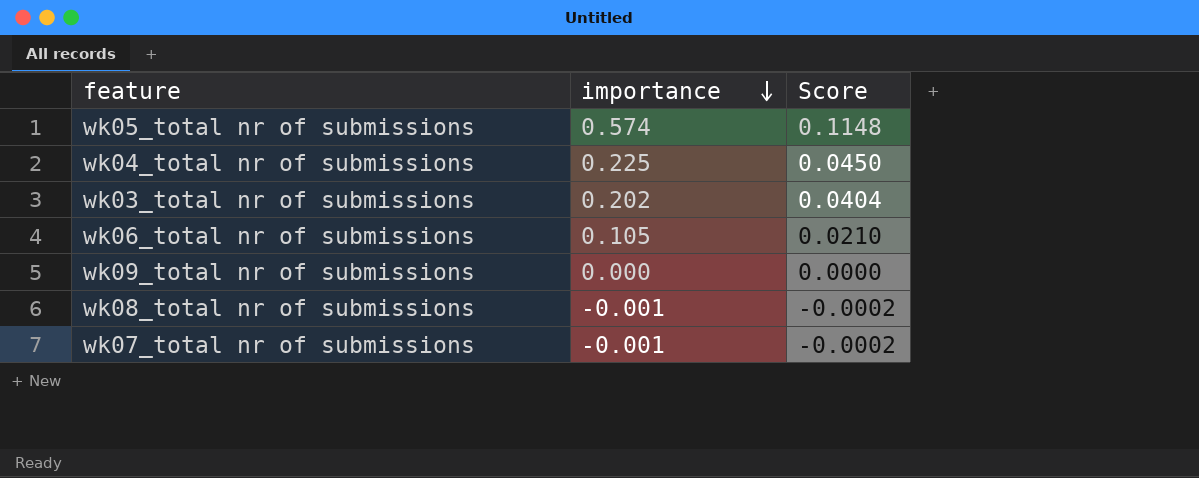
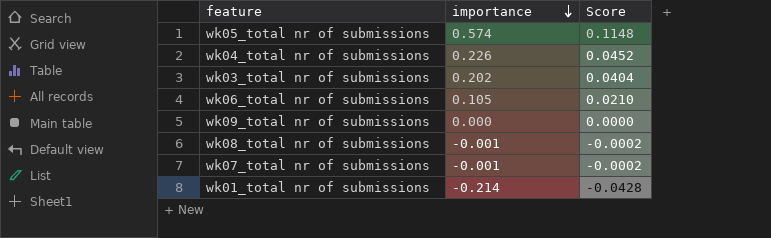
wk04_total nr of submissions | importance: 0.225 -> 0.226
wk04_total nr of submissions | Score: 0.0450 -> 0.0452
row wk01_total nr of submissions: none -> -0.214 | -0.0428

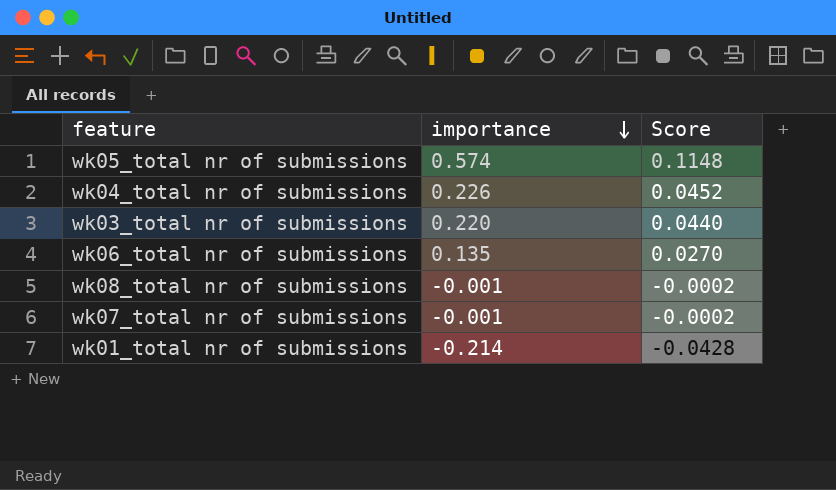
row wk09_total nr of submissions: 0.000 | 0.0000 -> none
wk03_total nr of submissions | importance: 0.202 -> 0.220
wk03_total nr of submissions | Score: 0.0404 -> 0.0440
wk06_total nr of submissions | importance: 0.105 -> 0.135
wk06_total nr of submissions | Score: 0.0210 -> 0.0270

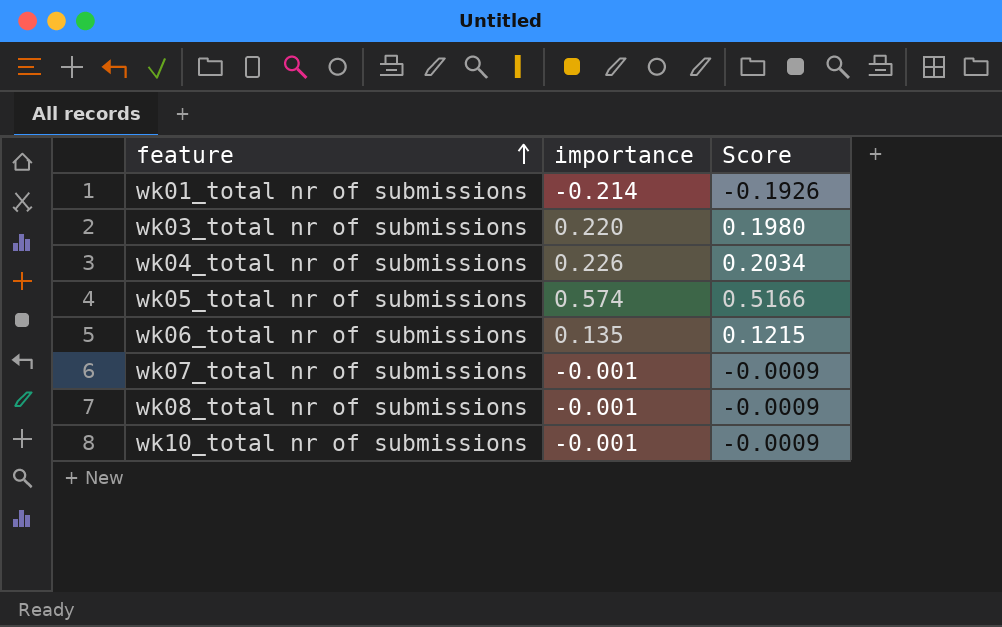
row order: importance descending -> feature ascending
column Score | formula: [importance] * 0.2 -> [importance] * 0.9
row wk10_total nr of submissions: none -> -0.001 | -0.0009

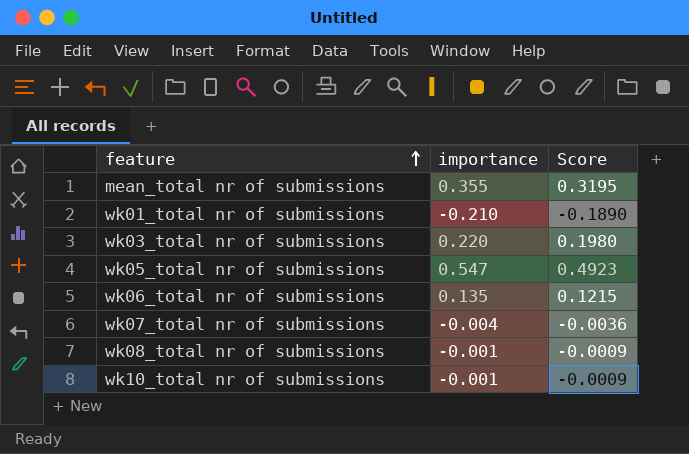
row wk04_total nr of submissions: 0.226 | 0.2034 -> none
row mean_total nr of submissions: none -> 0.355 | 0.3195
wk01_total nr of submissions | importance: -0.214 -> -0.210
wk01_total nr of submissions | Score: -0.1926 -> -0.1890
wk05_total nr of submissions | importance: 0.574 -> 0.547
wk05_total nr of submissions | Score: 0.5166 -> 0.4923
wk07_total nr of submissions | importance: -0.001 -> -0.004
wk07_total nr of submissions | Score: -0.0009 -> -0.0036

